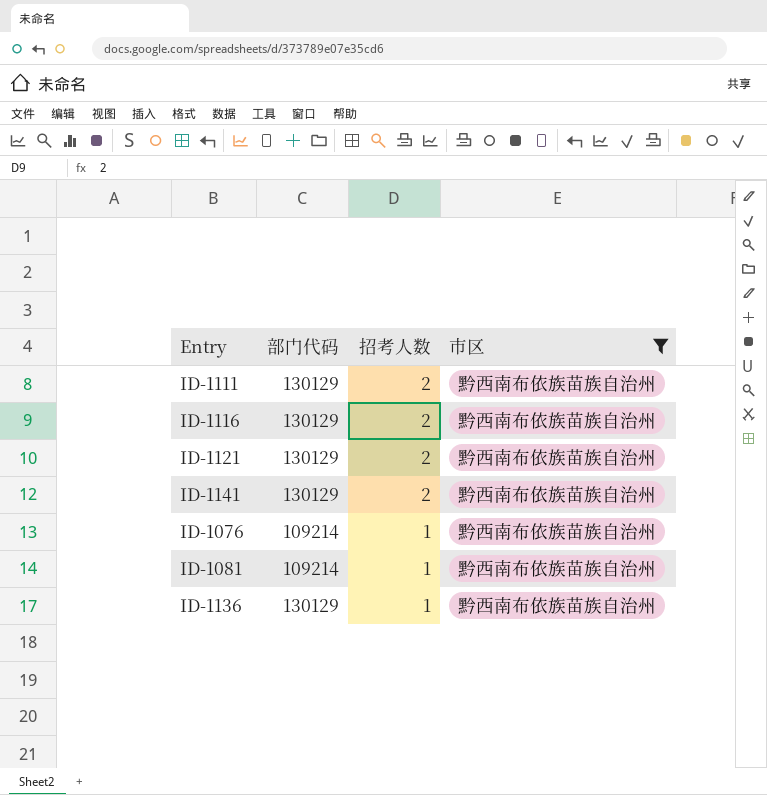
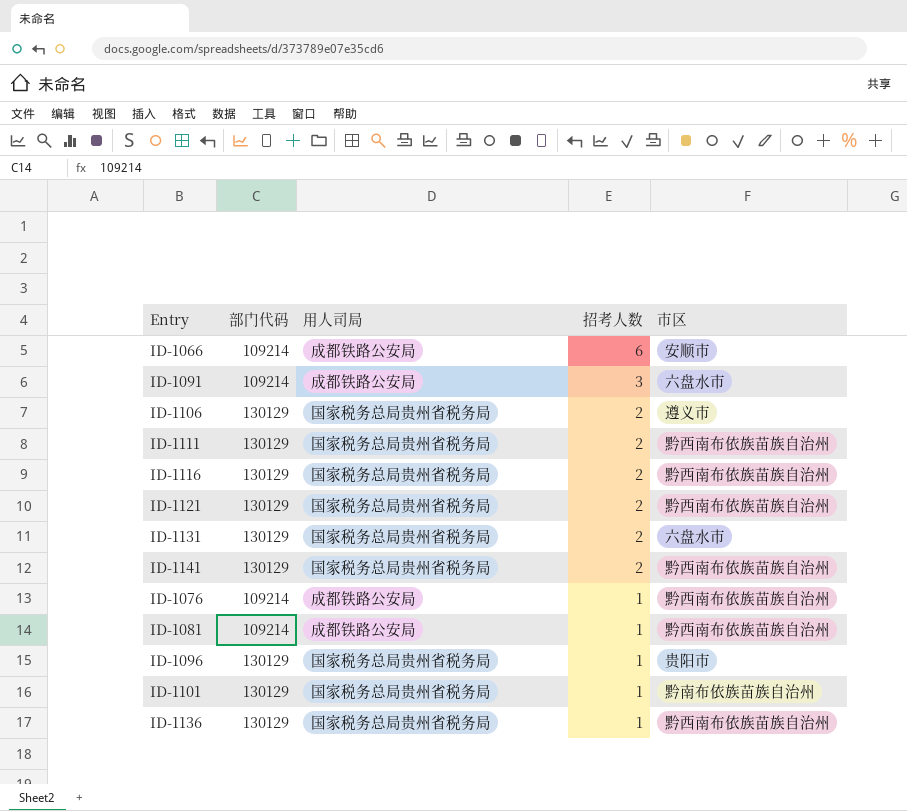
filter: 市区 = 黔西南布依族苗族自治州 -> none
column 用人司局 | position: none -> 3

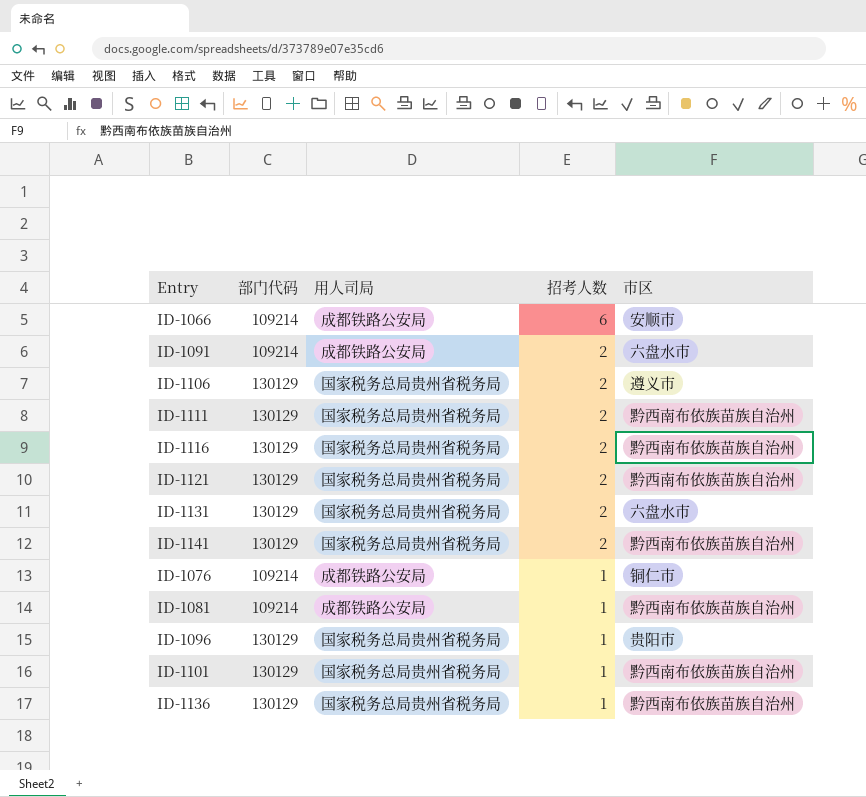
ID-1091 | 招考人数: 3 -> 2
ID-1076 | 市区: 黔西南布依族苗族自治州 -> 铜仁市
ID-1101 | 市区: 黔南布依族苗族自治州 -> 黔西南布依族苗族自治州

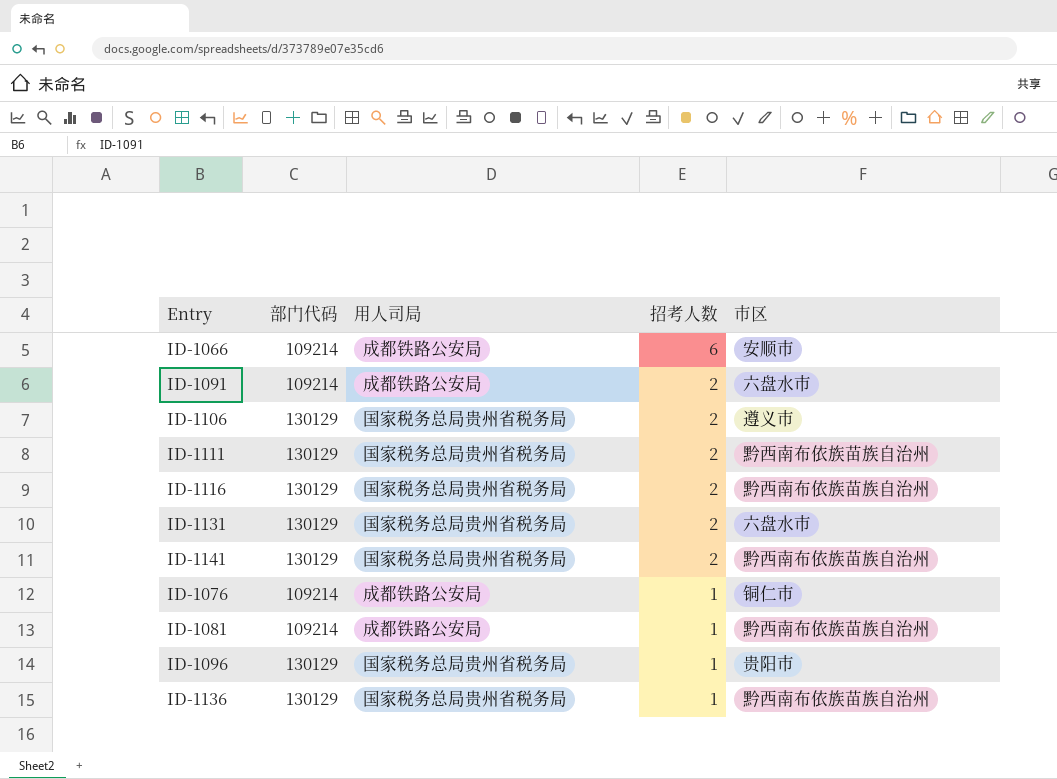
row ID-1121: 130129 | 国家税务总局贵州省税务局 | 2 | 黔西南布依族苗族自治州 -> none
row ID-1101: 130129 | 国家税务总局贵州省税务局 | 1 | 黔西南布依族苗族自治州 -> none

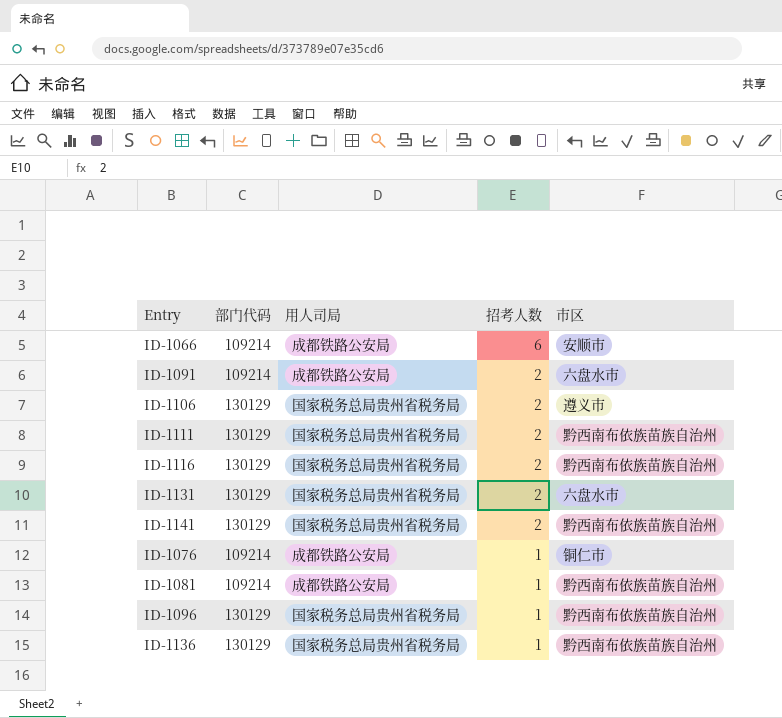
ID-1096 | 市区: 贵阳市 -> 黔西南布依族苗族自治州

